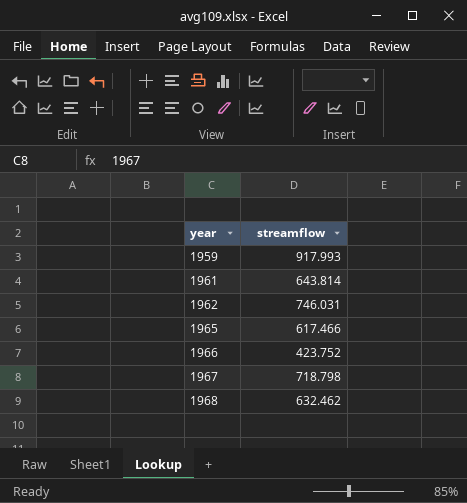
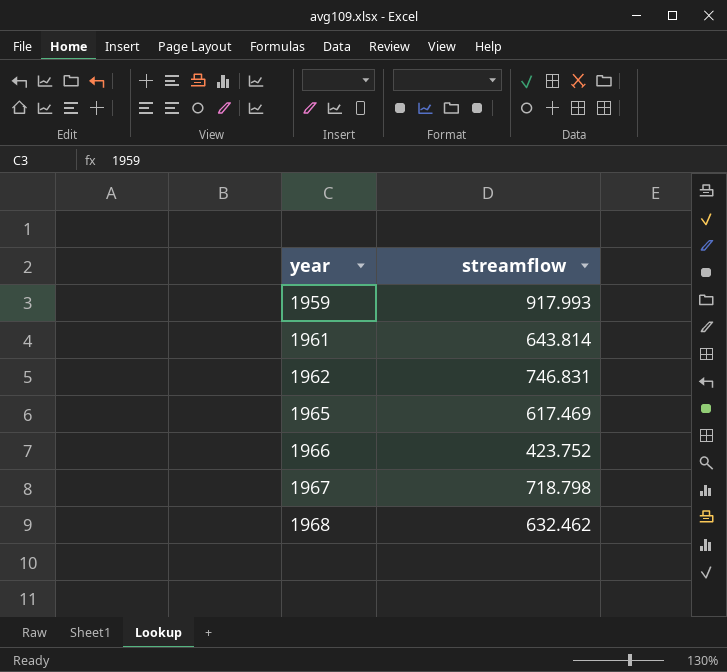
1962 | streamflow: 746.031 -> 746.831
1965 | streamflow: 617.466 -> 617.469

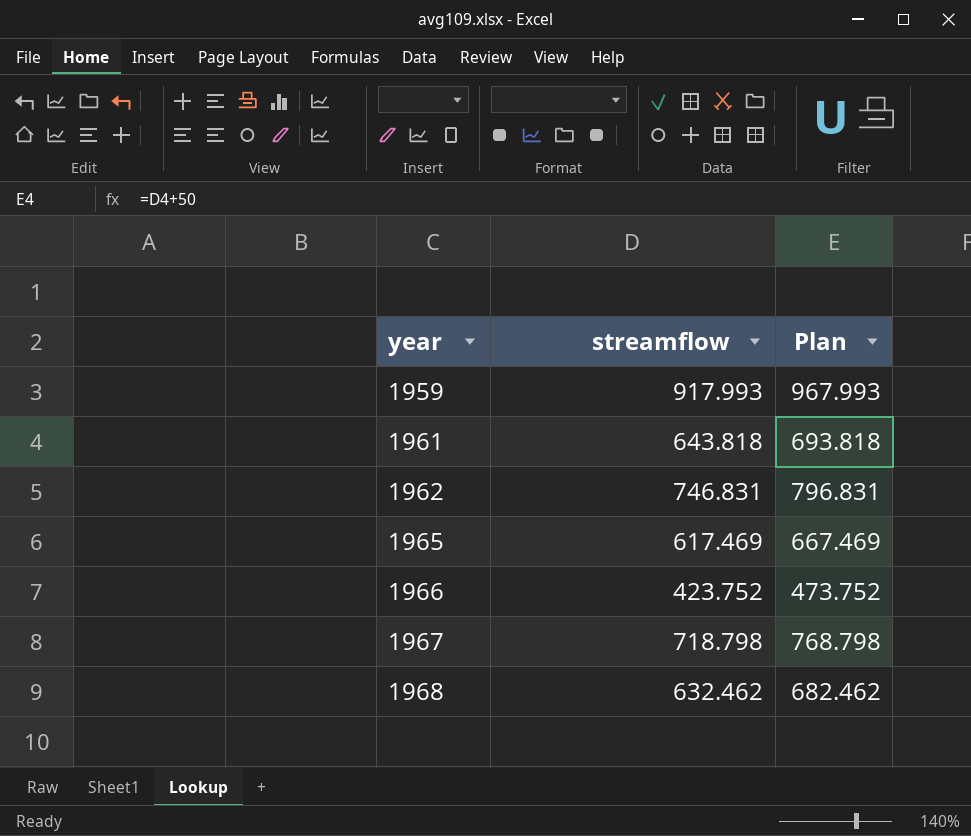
column Plan | formula: none -> [streamflow] + 50
1961 | streamflow: 643.814 -> 643.818

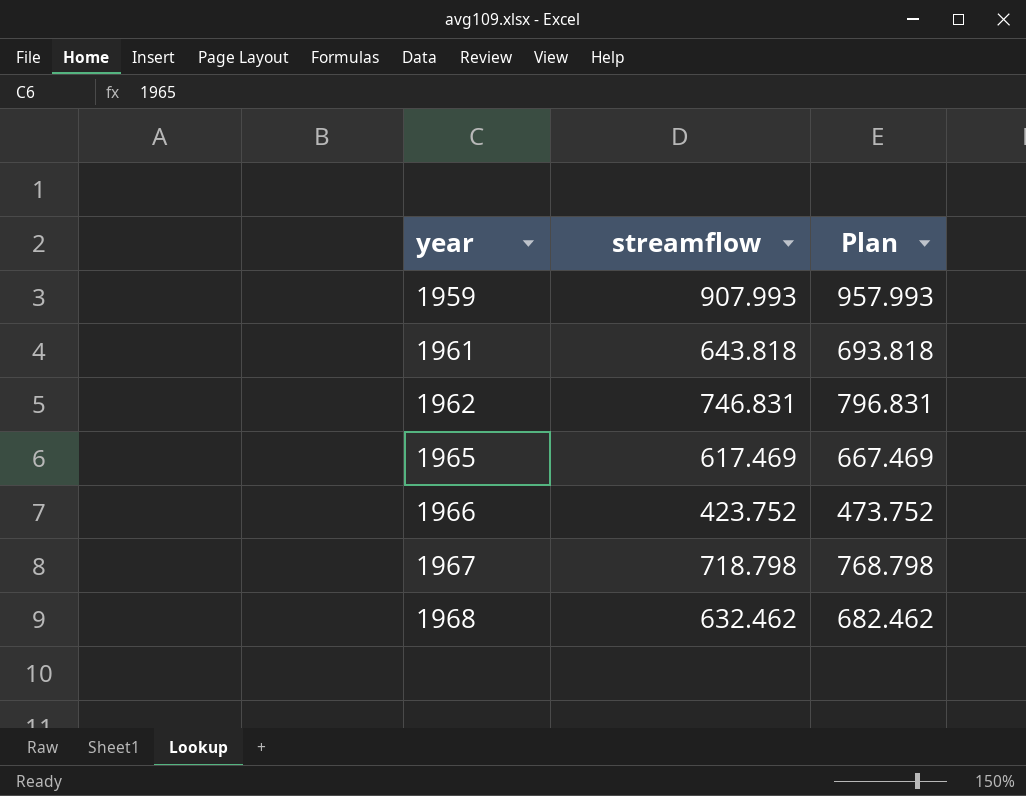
1959 | streamflow: 917.993 -> 907.993
1959 | Plan: 967.993 -> 957.993

